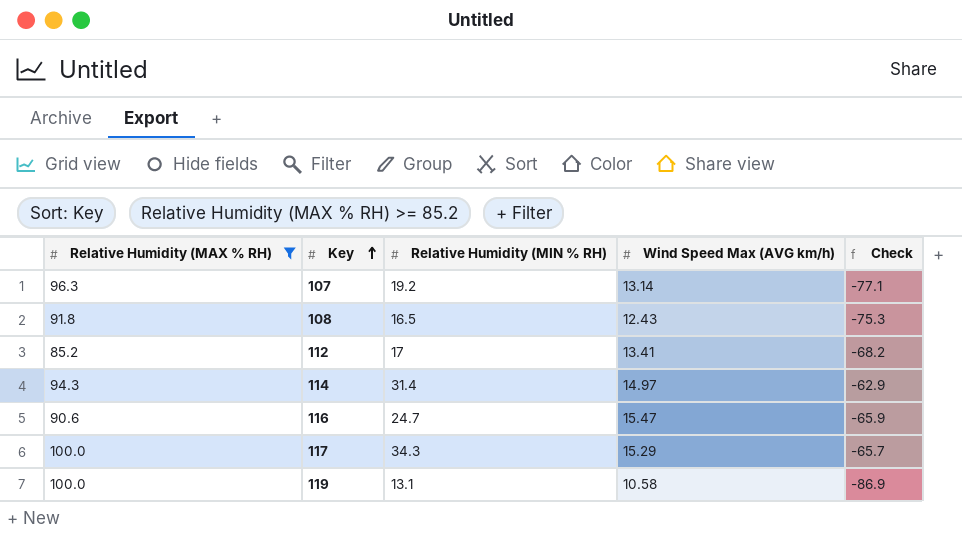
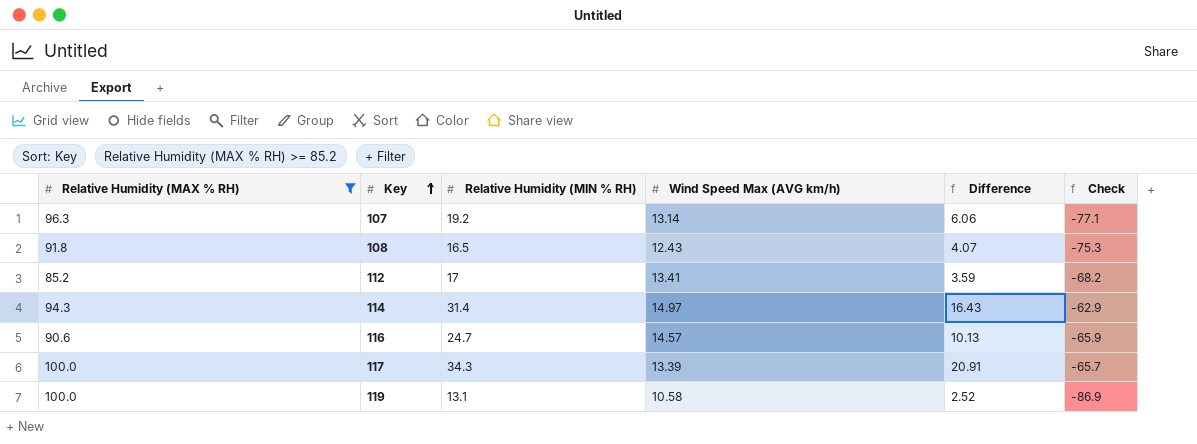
column Difference | formula: none -> [Relative Humidity (MIN % RH)] - [Wind Speed Max (AVG km/h)]
116 | Wind Speed Max (AVG km/h): 15.47 -> 14.57
117 | Wind Speed Max (AVG km/h): 15.29 -> 13.39

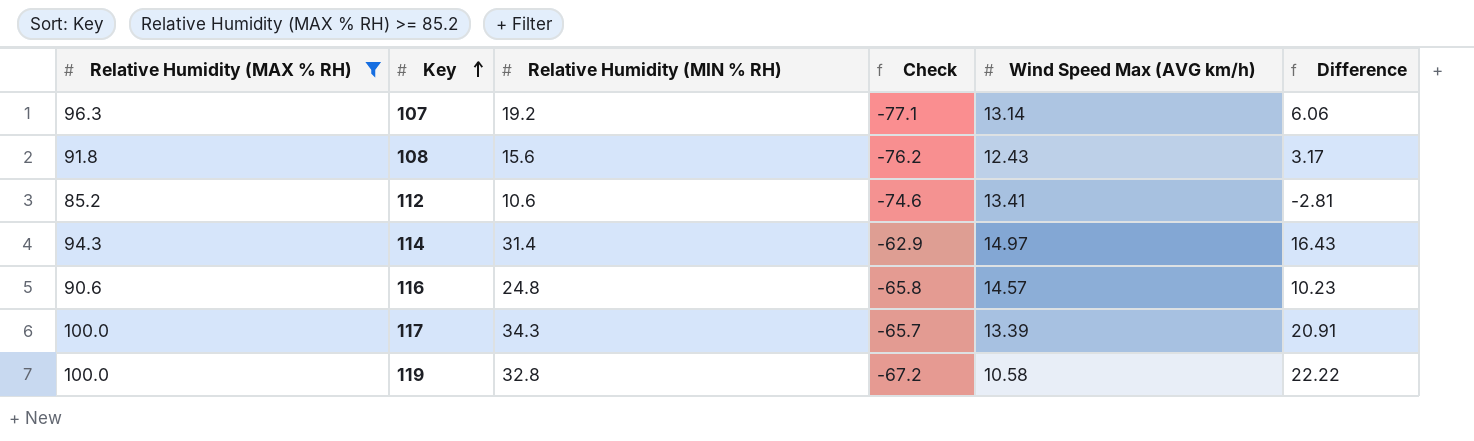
column Check | position: 6 -> 4
108 | Relative Humidity (MIN % RH): 16.5 -> 15.6
108 | Check: -75.3 -> -76.2
108 | Difference: 4.07 -> 3.17
112 | Relative Humidity (MIN % RH): 17 -> 10.6
112 | Check: -68.2 -> -74.6
112 | Difference: 3.59 -> -2.81
116 | Relative Humidity (MIN % RH): 24.7 -> 24.8
116 | Check: -65.9 -> -65.8
116 | Difference: 10.13 -> 10.23
119 | Relative Humidity (MIN % RH): 13.1 -> 32.8
119 | Check: -86.9 -> -67.2
119 | Difference: 2.52 -> 22.22

